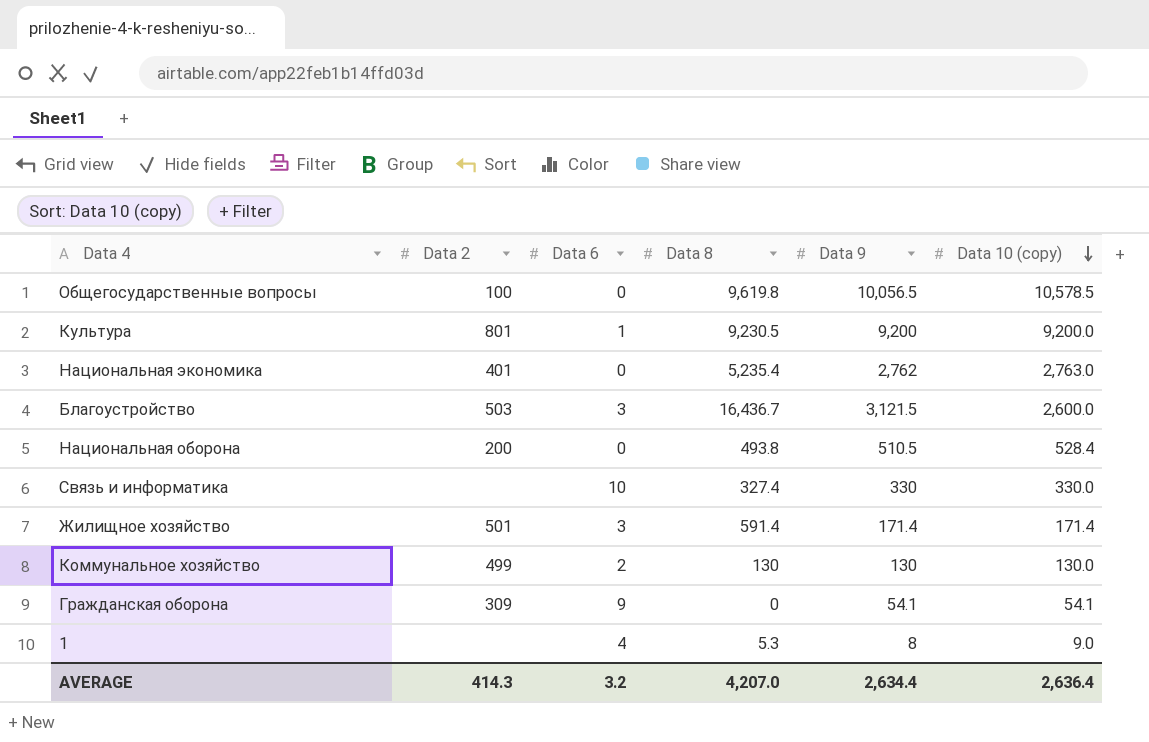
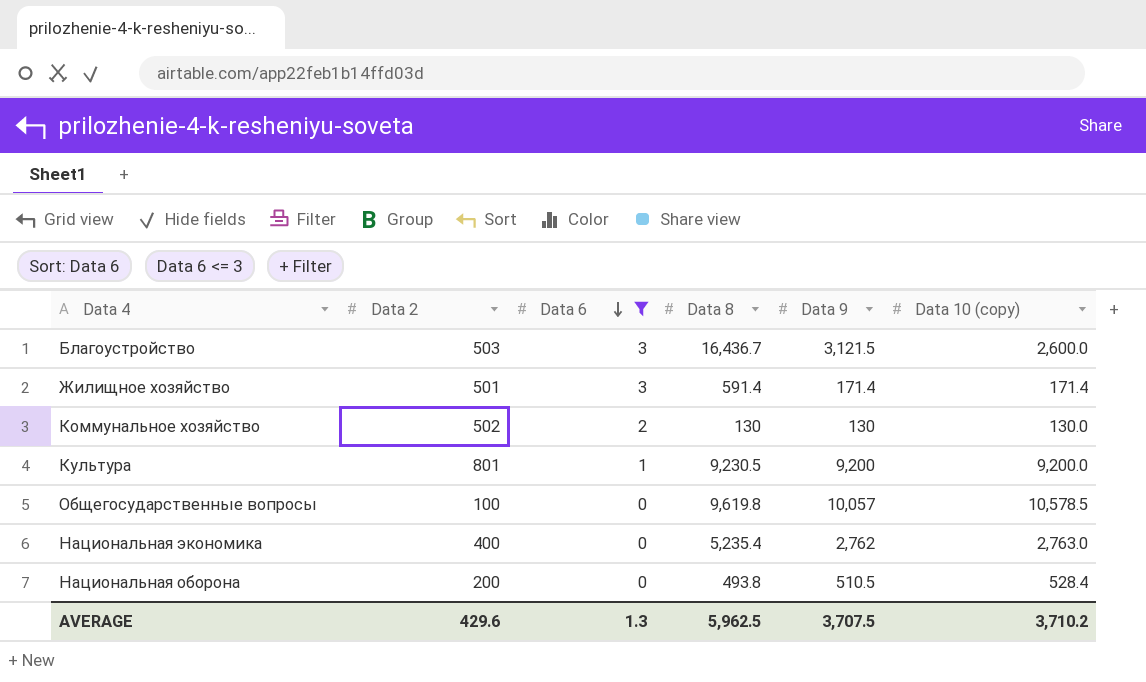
filter: none -> Data 6 <= 3
row order: Data 10 (copy) descending -> Data 6 descending
Коммунальное хозяйство | Data 2: 499 -> 502
Общегосударственные вопросы | Data 9: 10,056.5 -> 10,057
Национальная экономика | Data 2: 401 -> 400
AVERAGE | Data 2: 414.3 -> 429.6
AVERAGE | Data 6: 3.2 -> 1.3
AVERAGE | Data 8: 4,207.0 -> 5,962.5
AVERAGE | Data 9: 2,634.4 -> 3,707.5
AVERAGE | Data 10 (copy): 2,636.4 -> 3,710.2

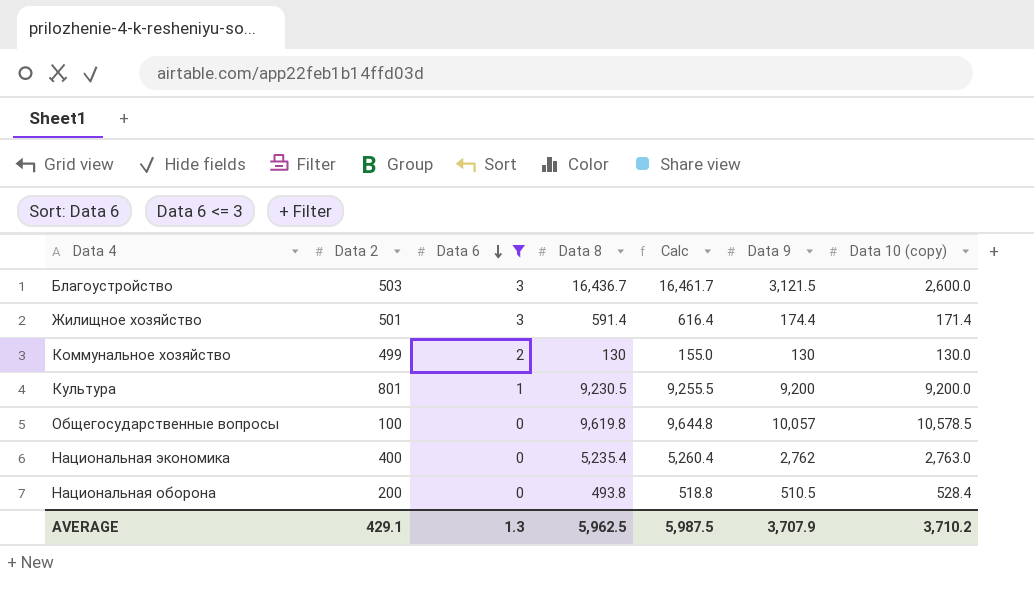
column Calc | formula: none -> [Data 8] + 25
Жилищное хозяйство | Data 9: 171.4 -> 174.4
Коммунальное хозяйство | Data 2: 502 -> 499
AVERAGE | Data 2: 429.6 -> 429.1
AVERAGE | Data 9: 3,707.5 -> 3,707.9

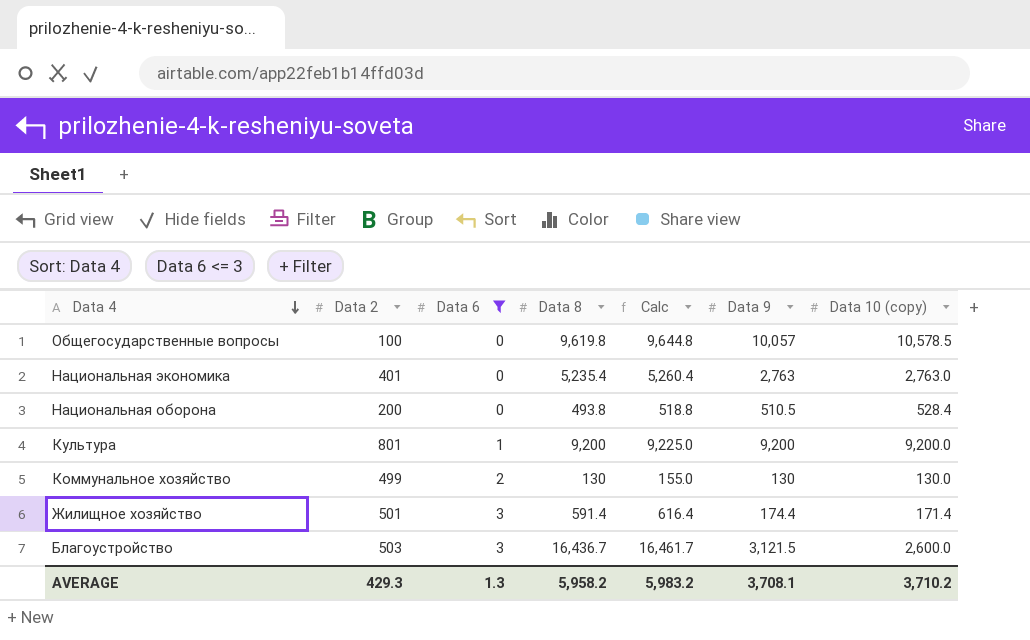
row order: Data 6 descending -> Data 4 descending
Национальная экономика | Data 2: 400 -> 401
Национальная экономика | Data 9: 2,762 -> 2,763
Культура | Data 8: 9,230.5 -> 9,200
Культура | Calc: 9,255.5 -> 9,225.0
AVERAGE | Data 2: 429.1 -> 429.3
AVERAGE | Data 8: 5,962.5 -> 5,958.2
AVERAGE | Calc: 5,987.5 -> 5,983.2
AVERAGE | Data 9: 3,707.9 -> 3,708.1

